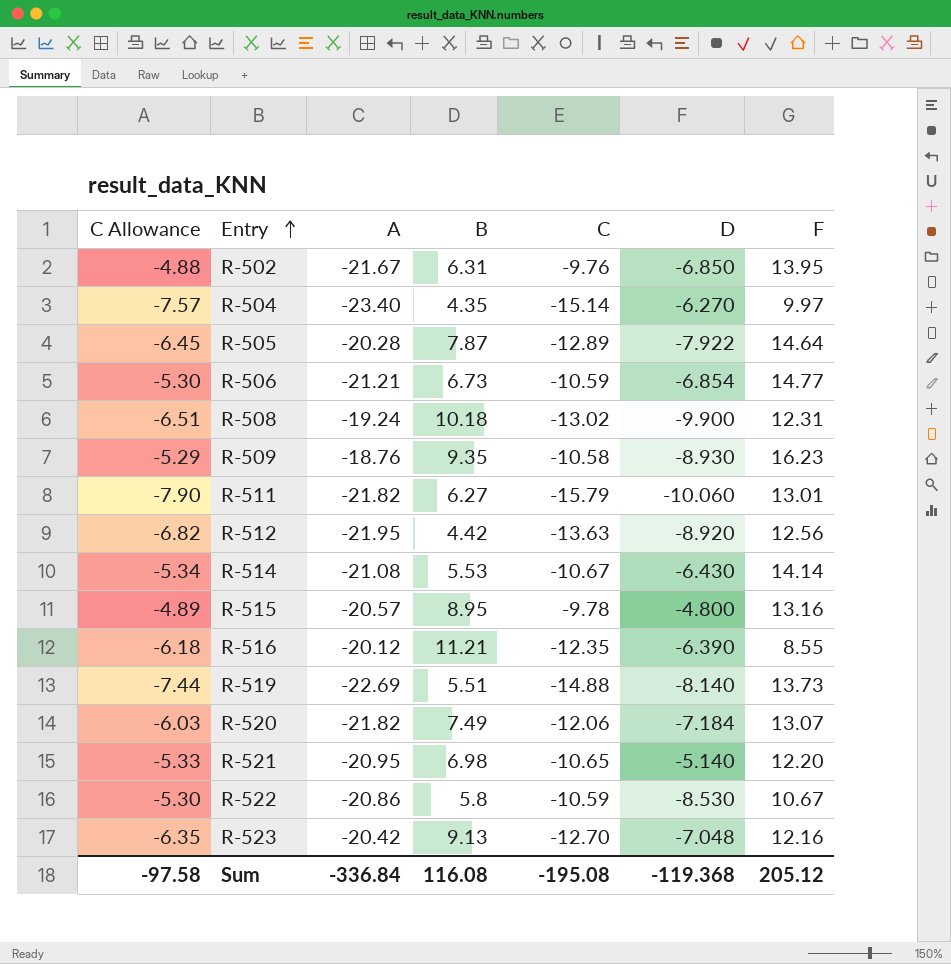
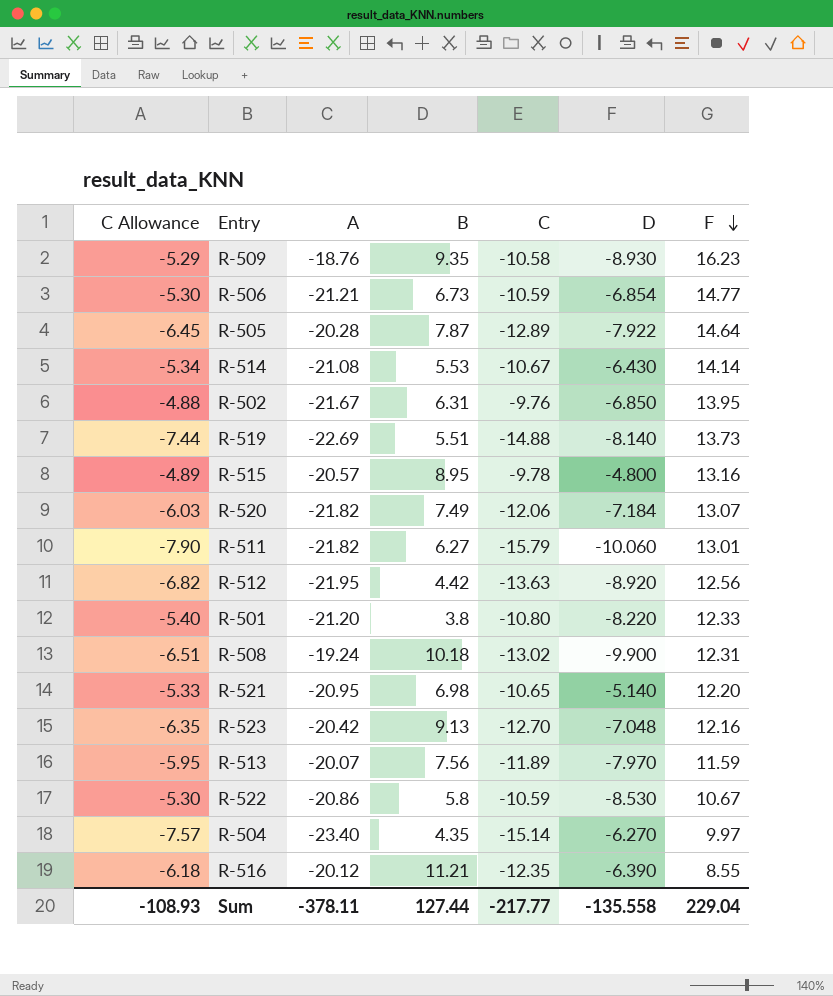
row order: Entry ascending -> F descending
row R-501: none -> -5.40 | -21.20 | 3.8 | -10.80 | -8.220 | 12.33
row R-513: none -> -5.95 | -20.07 | 7.56 | -11.89 | -7.970 | 11.59
Sum | C Allowance: -97.58 -> -108.93
Sum | A: -336.84 -> -378.11
Sum | B: 116.08 -> 127.44
Sum | C: -195.08 -> -217.77
Sum | D: -119.368 -> -135.558
Sum | F: 205.12 -> 229.04

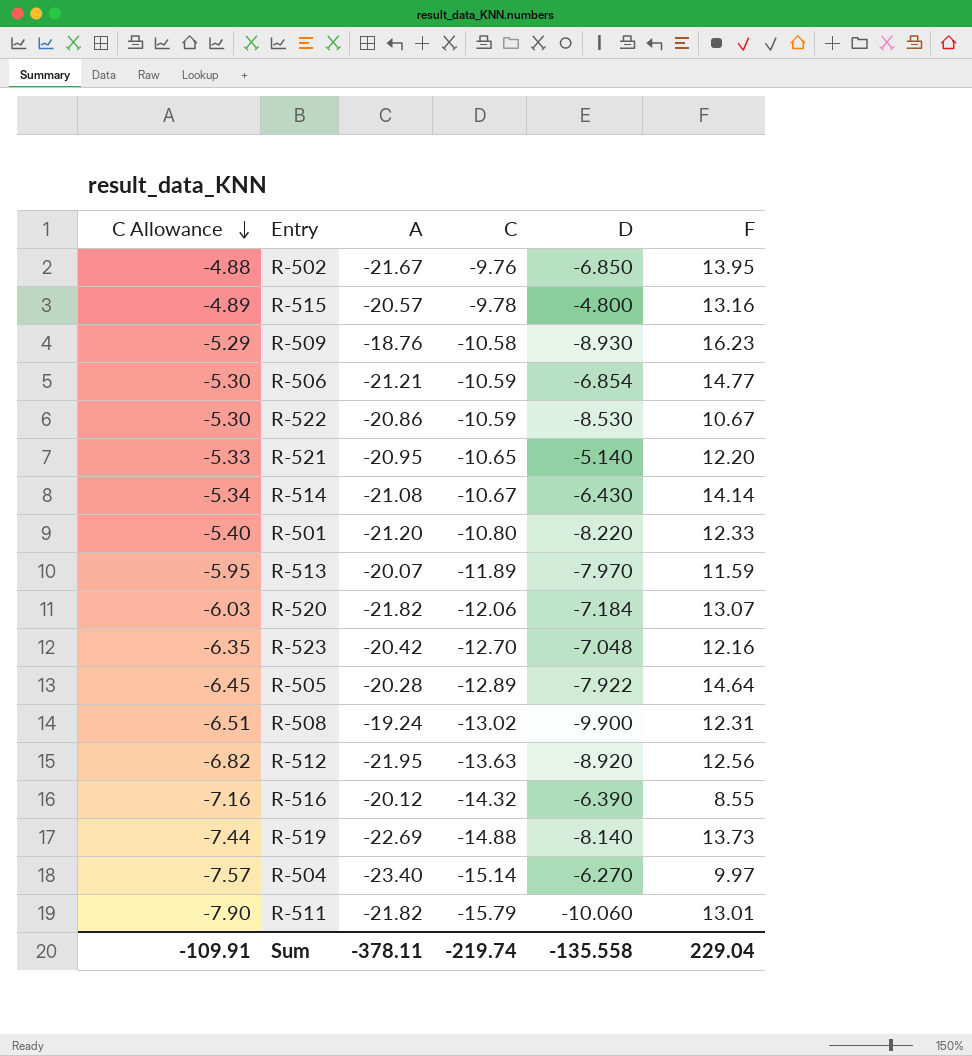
row order: F descending -> C Allowance descending
column B | position: 4 -> none
R-516 | C Allowance: -6.18 -> -7.16
R-516 | C: -12.35 -> -14.32
Sum | C Allowance: -108.93 -> -109.91
Sum | C: -217.77 -> -219.74

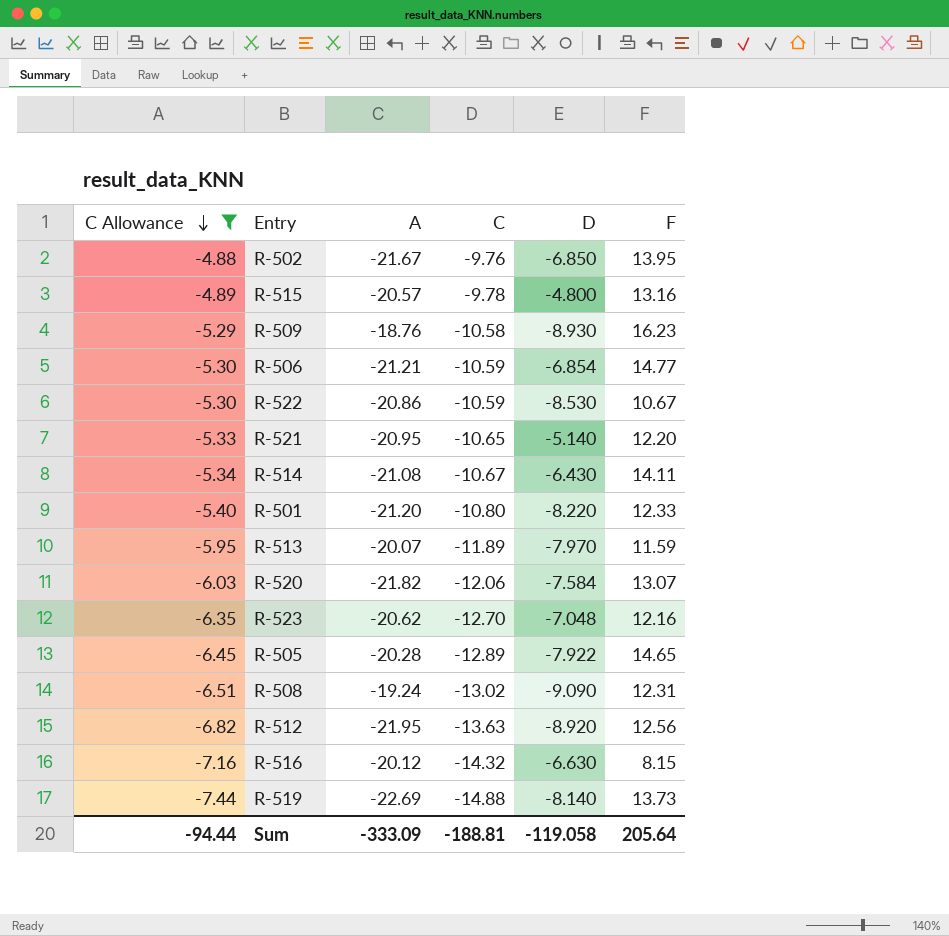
filter: none -> C Allowance >= -7.44
R-514 | F: 14.14 -> 14.11
R-520 | D: -7.184 -> -7.584
R-523 | A: -20.42 -> -20.62
R-505 | F: 14.64 -> 14.65
R-508 | D: -9.900 -> -9.090
R-516 | D: -6.390 -> -6.630
R-516 | F: 8.55 -> 8.15
Sum | C Allowance: -109.91 -> -94.44
Sum | A: -378.11 -> -333.09
Sum | C: -219.74 -> -188.81
Sum | D: -135.558 -> -119.058
Sum | F: 229.04 -> 205.64

